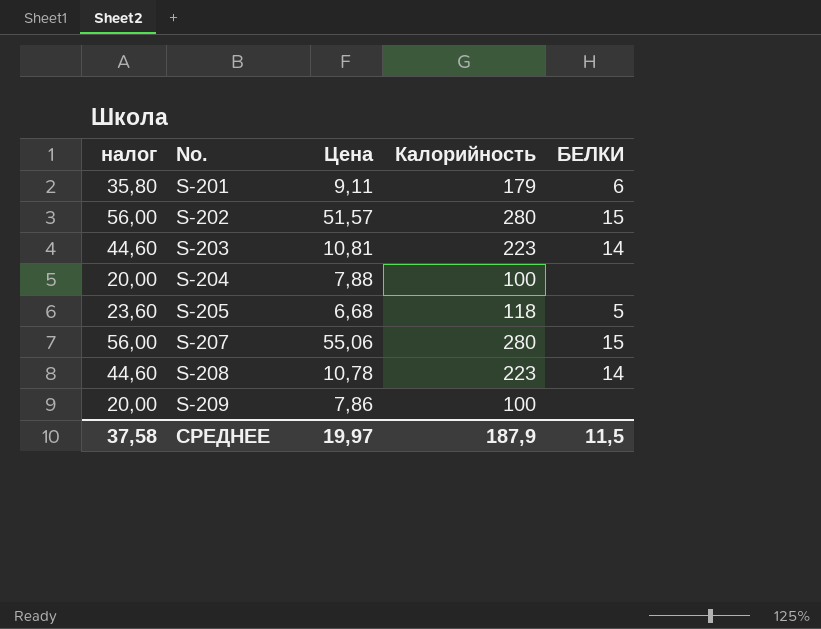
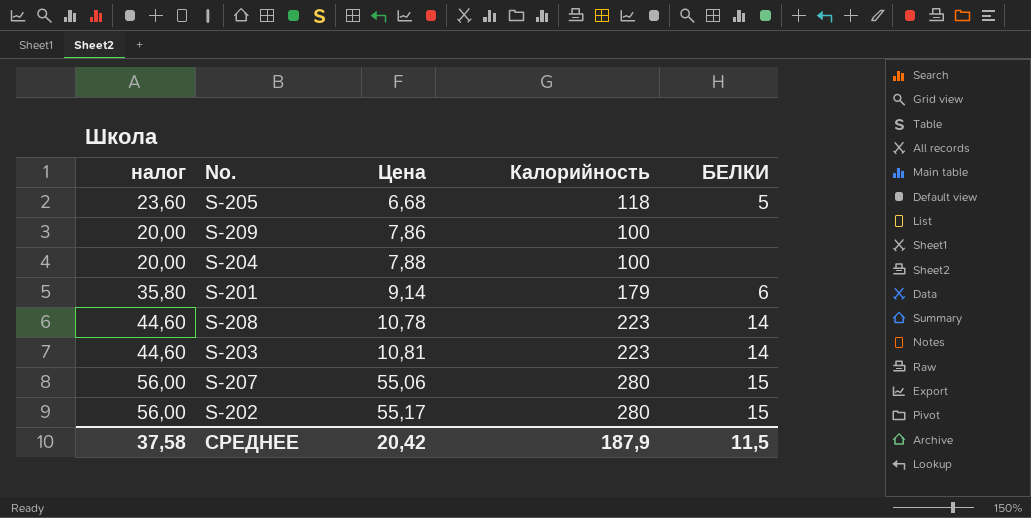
row order: No. ascending -> Цена ascending
S-201 | Цена: 9,11 -> 9,14
S-202 | Цена: 51,57 -> 55,17
СРЕДНЕЕ | Цена: 19,97 -> 20,42

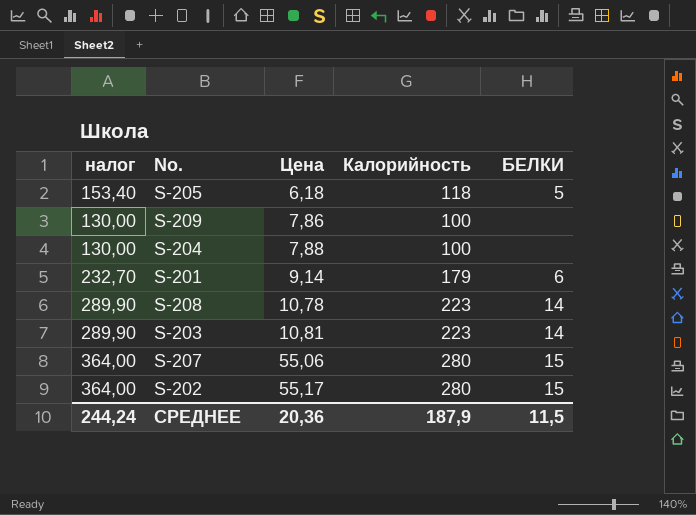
column налог | formula: [Калорийность] * 0,2 -> [Калорийность] * 1,3
S-205 | Цена: 6,68 -> 6,18
СРЕДНЕЕ | налог: 37,58 -> 244,24
СРЕДНЕЕ | Цена: 20,42 -> 20,36

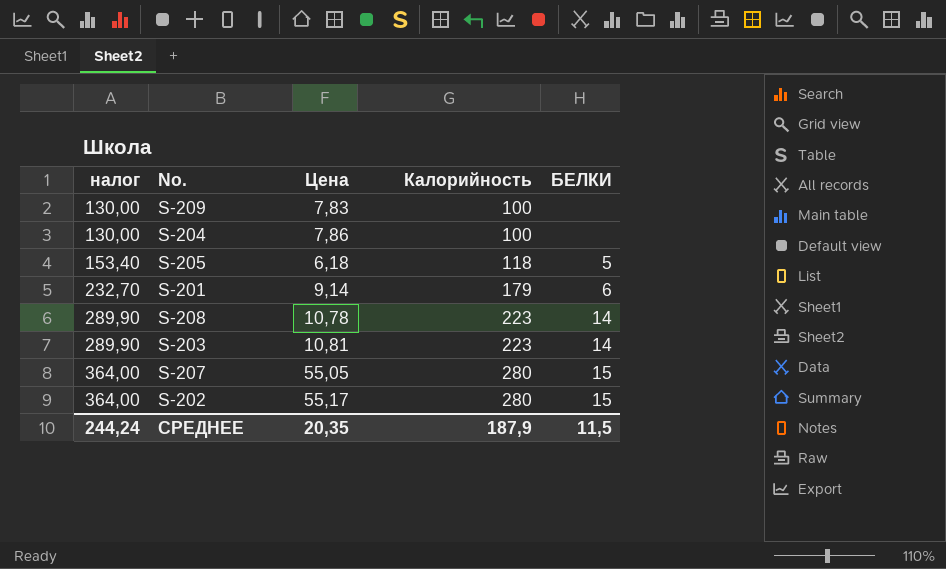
row order: Цена ascending -> налог ascending
S-209 | Цена: 7,86 -> 7,83
S-204 | Цена: 7,88 -> 7,86
S-207 | Цена: 55,06 -> 55,05
СРЕДНЕЕ | Цена: 20,36 -> 20,35

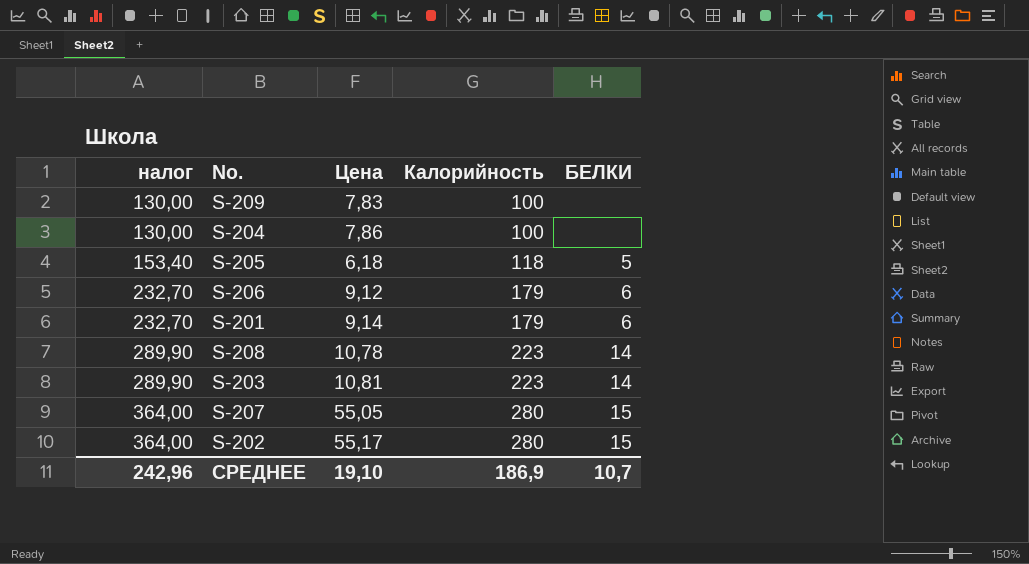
row S-206: none -> 232,70 | 9,12 | 179 | 6
СРЕДНЕЕ | налог: 244,24 -> 242,96
СРЕДНЕЕ | Цена: 20,35 -> 19,10
СРЕДНЕЕ | Калорийность: 187,9 -> 186,9
СРЕДНЕЕ | БЕЛКИ: 11,5 -> 10,7

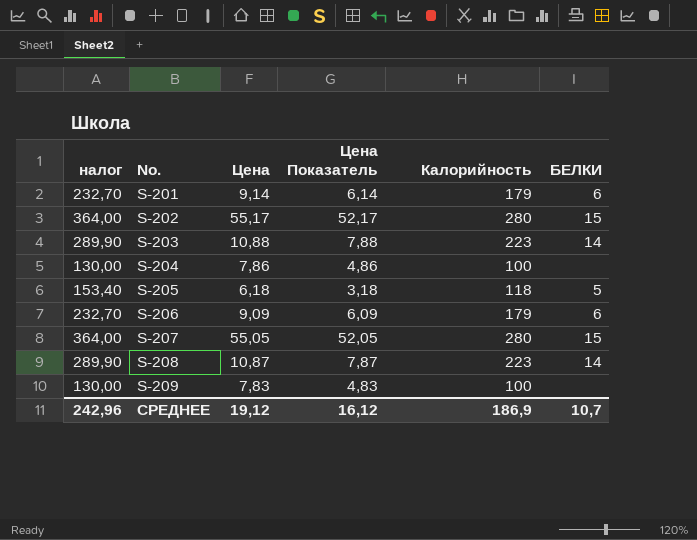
row order: налог ascending -> No. ascending
column Цена Показатель | formula: none -> [Цена] - 3
S-203 | Цена: 10,81 -> 10,88
S-206 | Цена: 9,12 -> 9,09
S-208 | Цена: 10,78 -> 10,87
СРЕДНЕЕ | Цена: 19,10 -> 19,12

